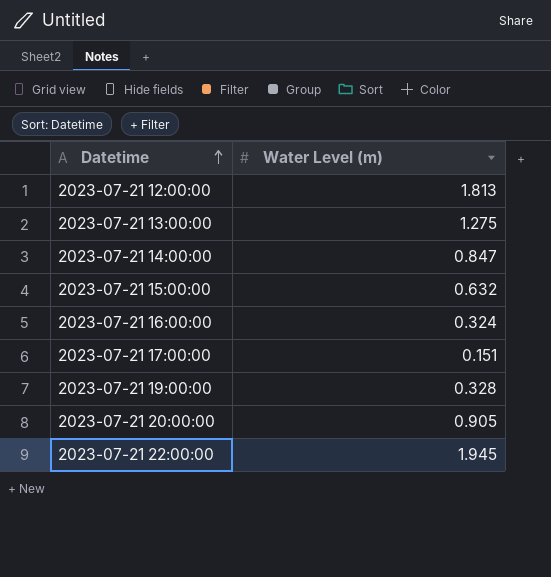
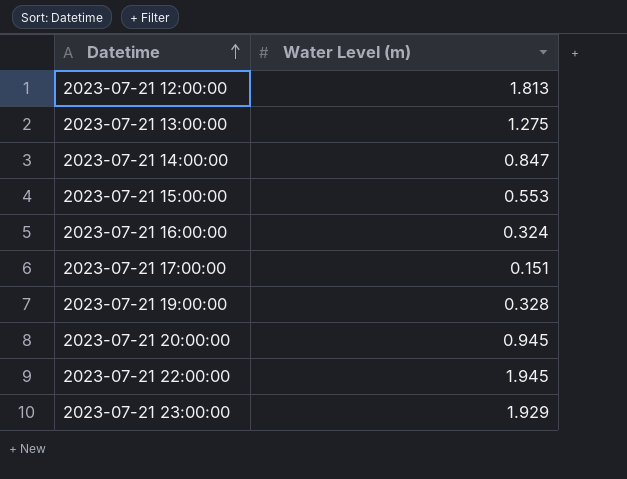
2023-07-21 15:00:00 | Water Level (m): 0.632 -> 0.553
2023-07-21 20:00:00 | Water Level (m): 0.905 -> 0.945
row 2023-07-21 23:00:00: none -> 1.929

